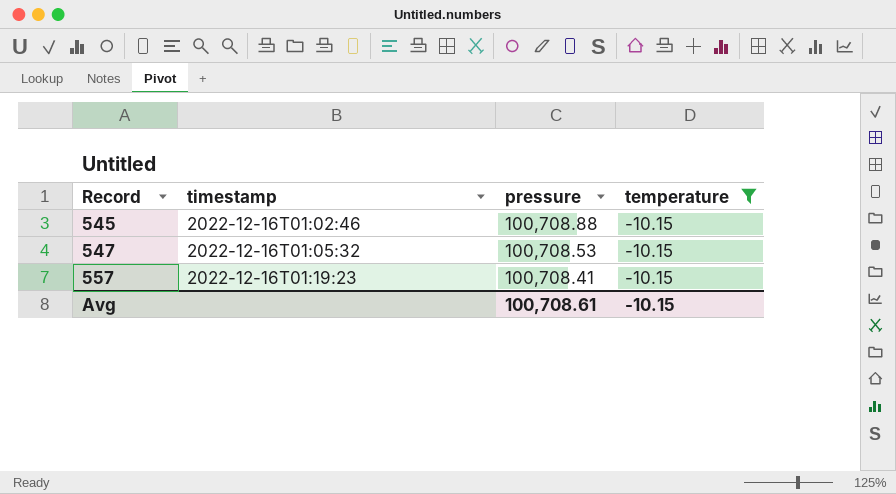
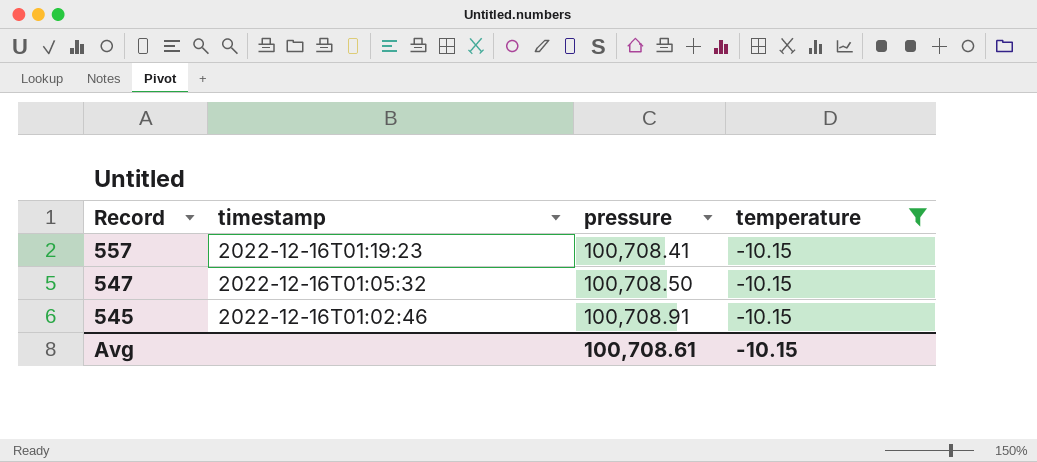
row order: Record ascending -> Record descending
547 | pressure: 100,708.53 -> 100,708.50
545 | pressure: 100,708.88 -> 100,708.91

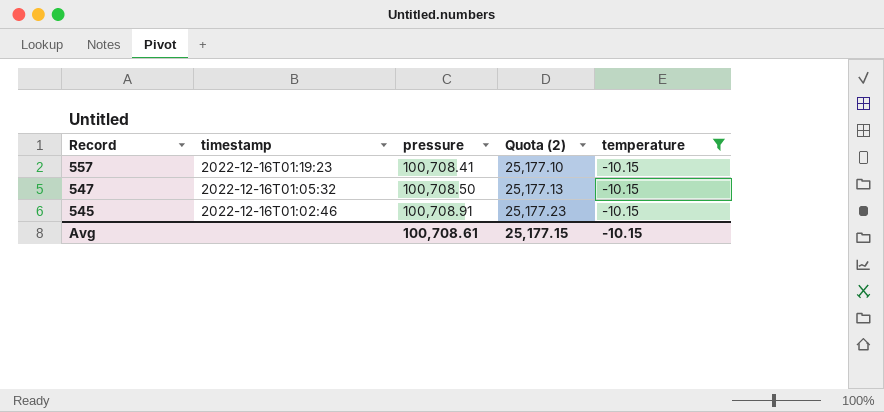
column Quota (2) | formula: none -> [pressure] * 0.25

